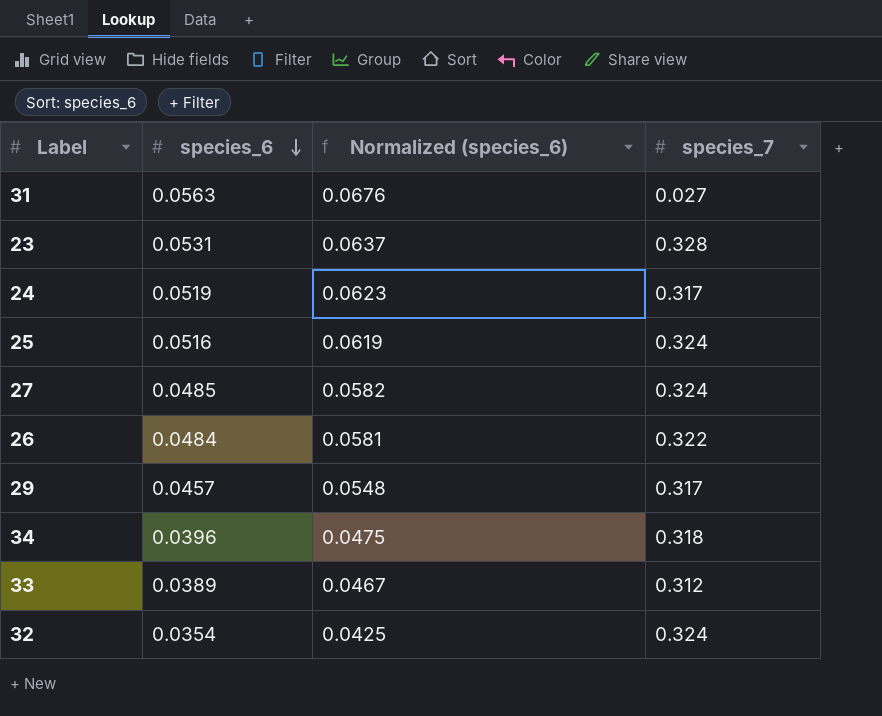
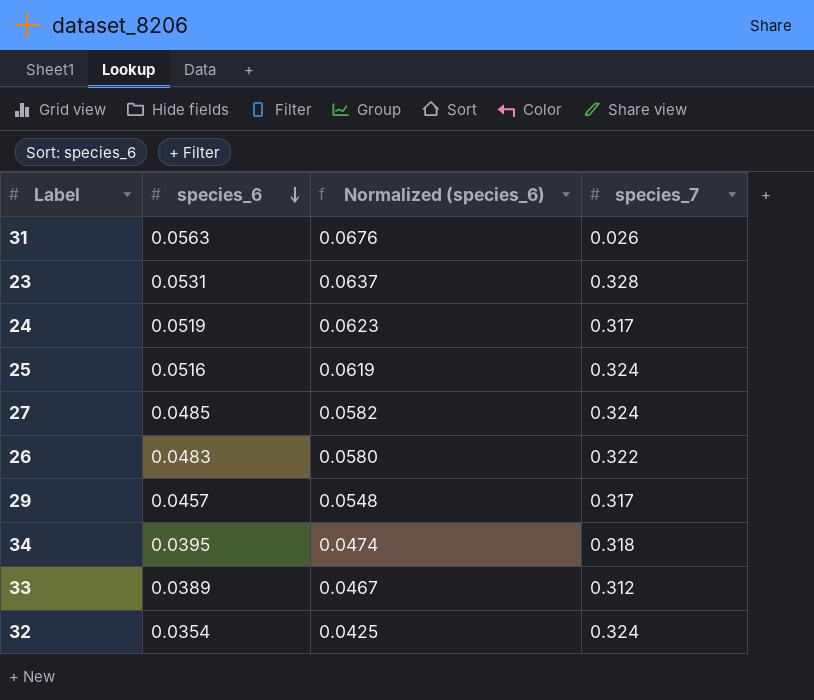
31 | species_7: 0.027 -> 0.026
26 | species_6: 0.0484 -> 0.0483
26 | Normalized (species_6): 0.0581 -> 0.0580
34 | species_6: 0.0396 -> 0.0395
34 | Normalized (species_6): 0.0475 -> 0.0474

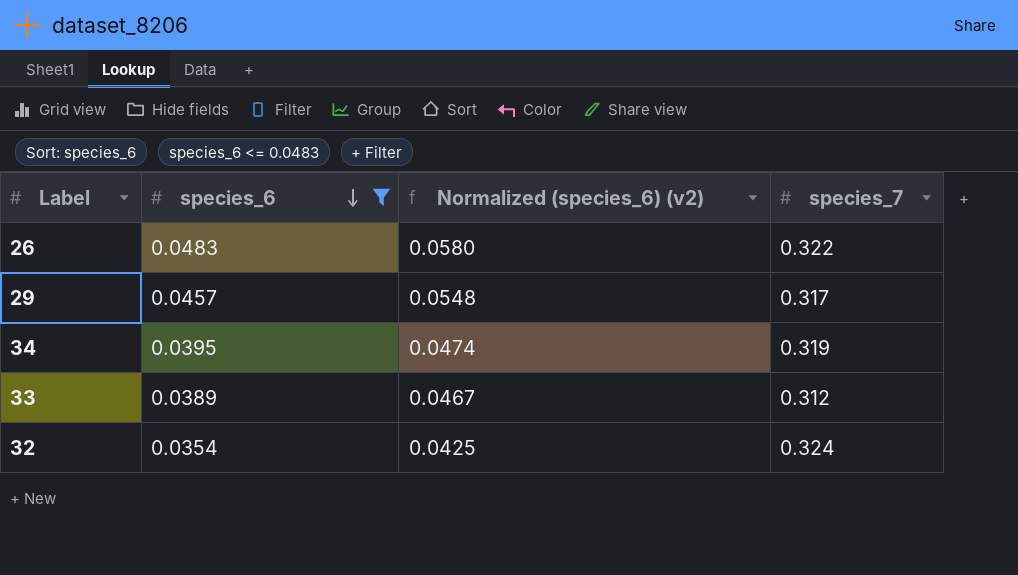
filter: none -> species_6 <= 0.0483
column name: Normalized (species_6) -> Normalized (species_6) (v2)
34 | species_7: 0.318 -> 0.319

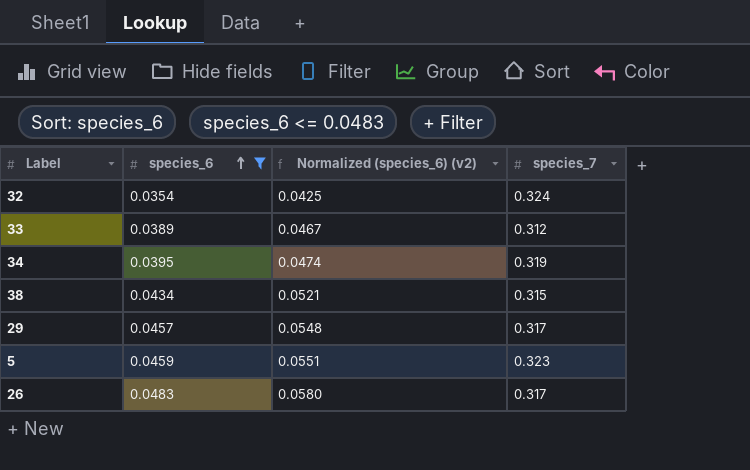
row order: species_6 descending -> species_6 ascending
row 38: none -> 0.0434 | 0.0521 | 0.315
row 5: none -> 0.0459 | 0.0551 | 0.323
26 | species_7: 0.322 -> 0.317

